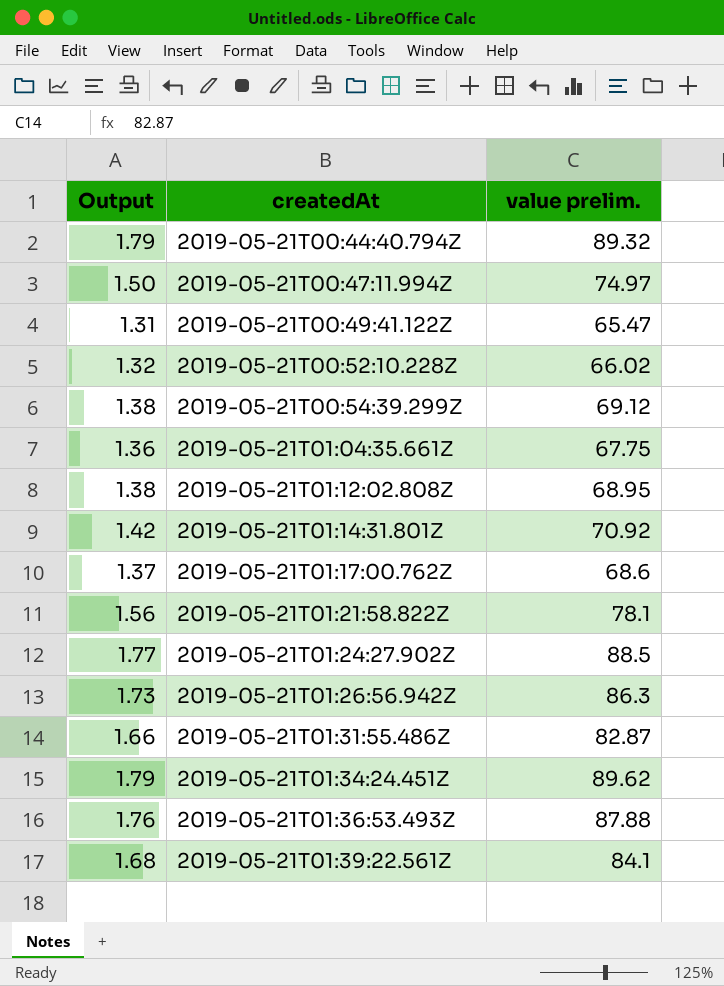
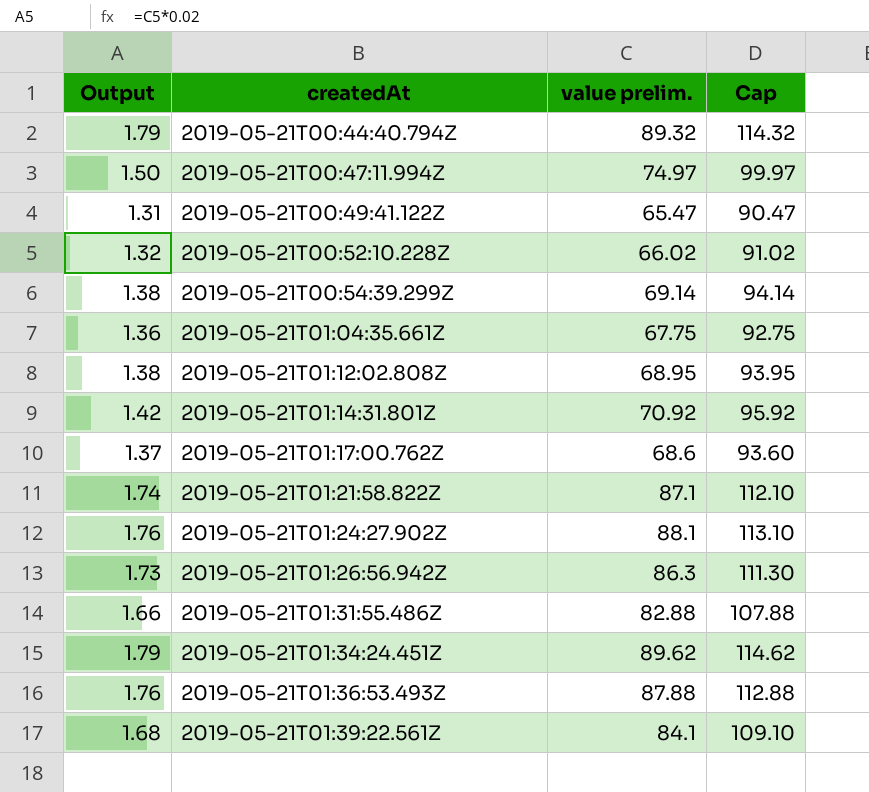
column Cap | formula: none -> [value prelim.] + 25
2019-05-21T00:54:39.299Z | value prelim.: 69.12 -> 69.14
2019-05-21T01:21:58.822Z | Output: 1.56 -> 1.74
2019-05-21T01:21:58.822Z | value prelim.: 78.1 -> 87.1
2019-05-21T01:24:27.902Z | Output: 1.77 -> 1.76
2019-05-21T01:24:27.902Z | value prelim.: 88.5 -> 88.1
2019-05-21T01:31:55.486Z | value prelim.: 82.87 -> 82.88

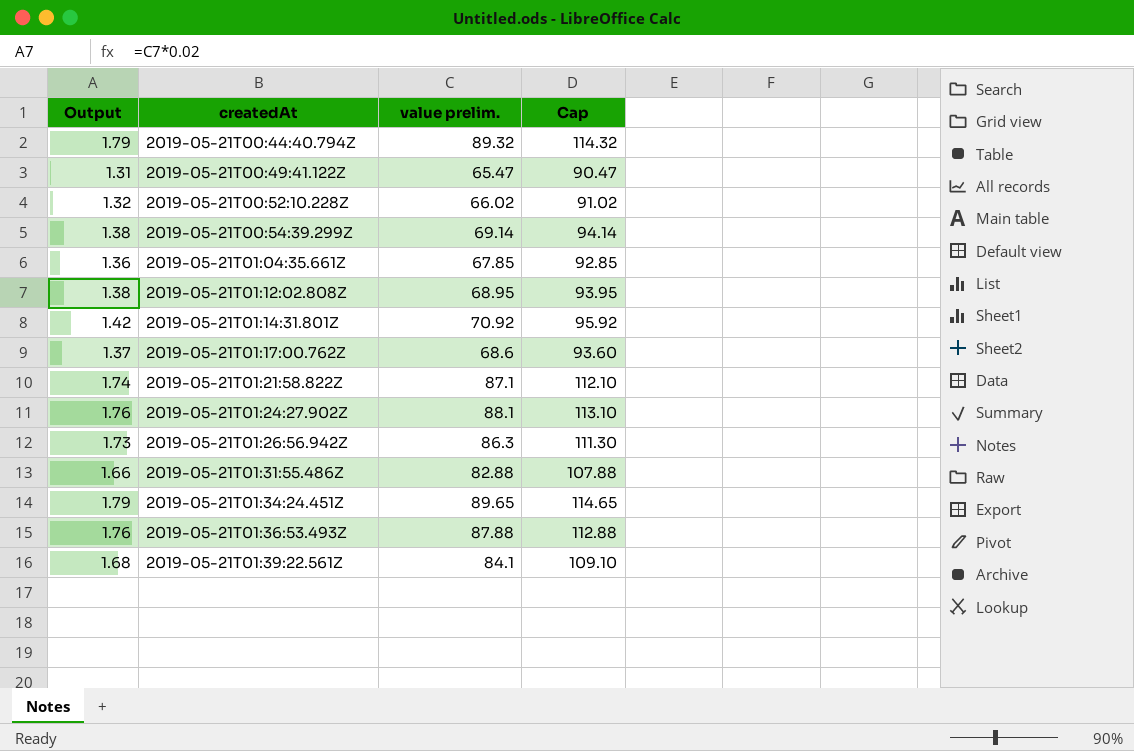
row 2019-05-21T00:47:11.994Z: 1.50 | 74.97 | 99.97 -> none
2019-05-21T01:04:35.661Z | value prelim.: 67.75 -> 67.85
2019-05-21T01:04:35.661Z | Cap: 92.75 -> 92.85
2019-05-21T01:34:24.451Z | value prelim.: 89.62 -> 89.65
2019-05-21T01:34:24.451Z | Cap: 114.62 -> 114.65

